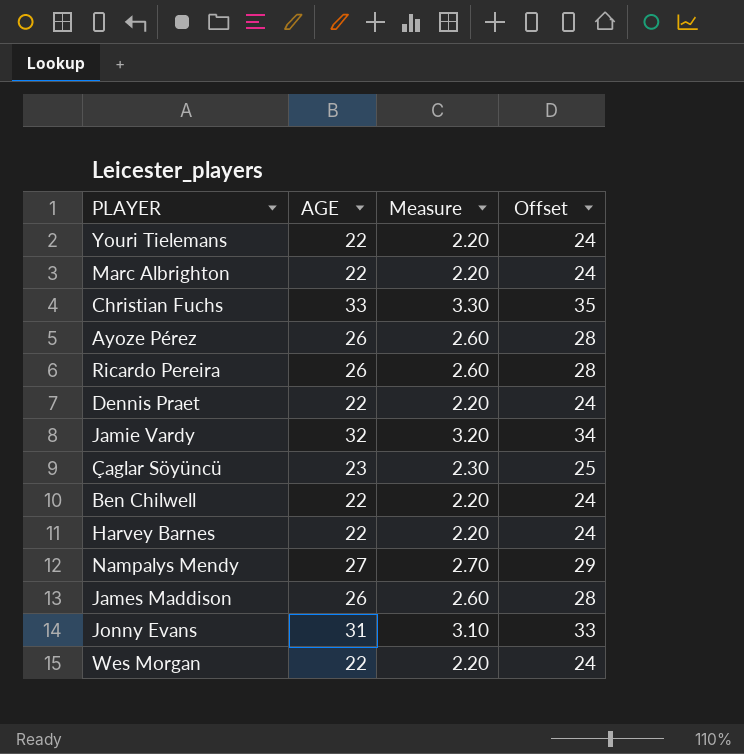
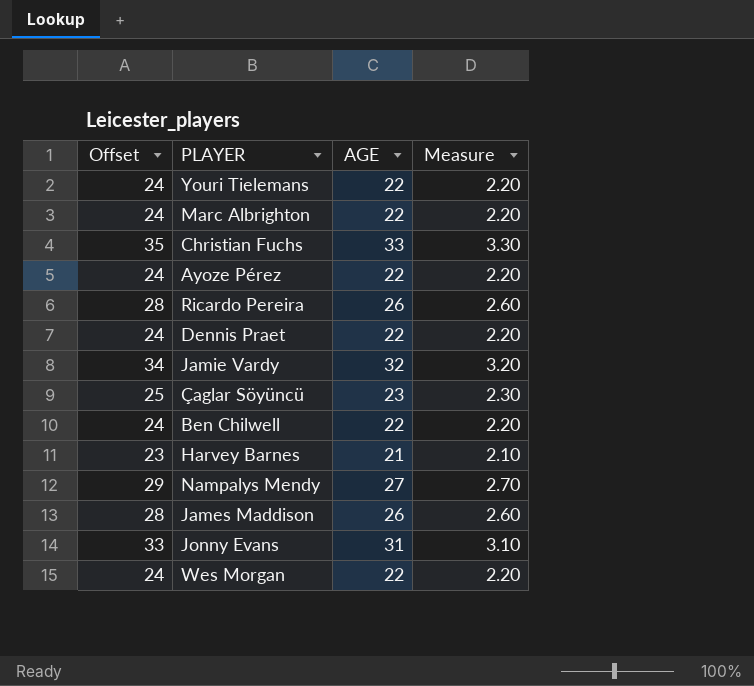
column Offset | position: 4 -> 1
Ayoze Pérez | Offset: 28 -> 24
Ayoze Pérez | AGE: 26 -> 22
Ayoze Pérez | Measure: 2.60 -> 2.20
Harvey Barnes | Offset: 24 -> 23
Harvey Barnes | AGE: 22 -> 21
Harvey Barnes | Measure: 2.20 -> 2.10

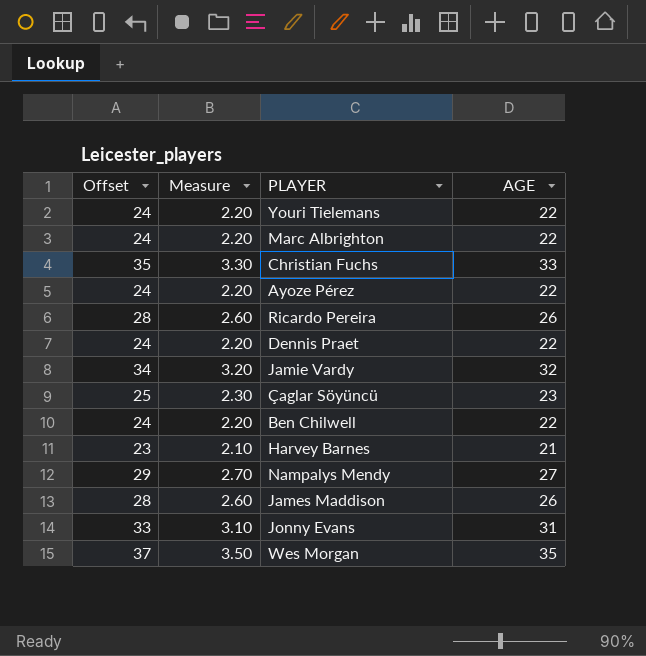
column Measure | position: 4 -> 2
Wes Morgan | Offset: 24 -> 37
Wes Morgan | Measure: 2.20 -> 3.50
Wes Morgan | AGE: 22 -> 35

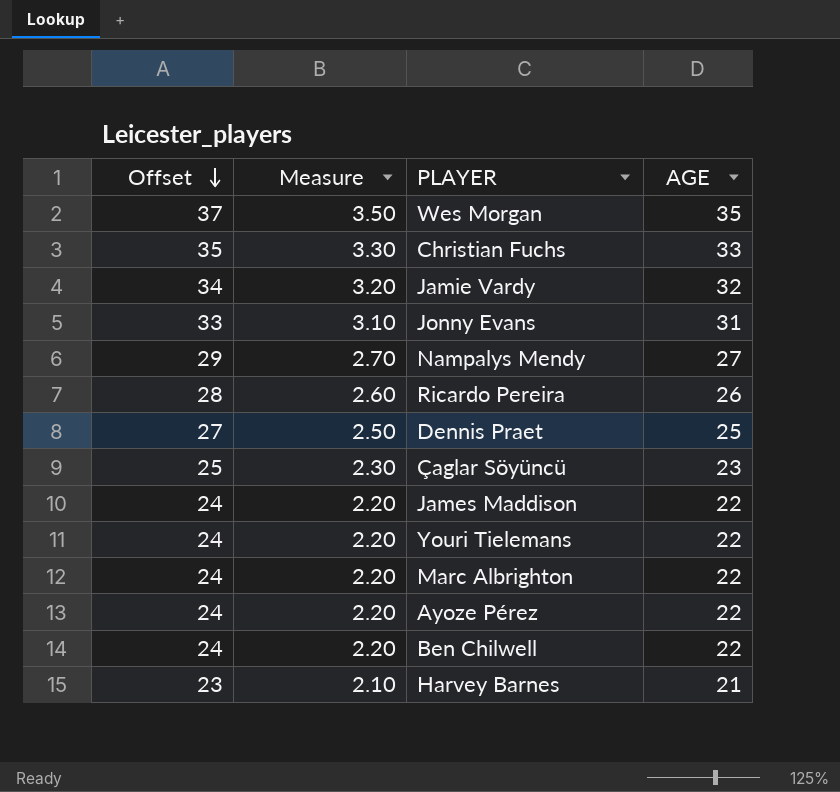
row order: none -> Offset descending
Dennis Praet | Offset: 24 -> 27
Dennis Praet | Measure: 2.20 -> 2.50
Dennis Praet | AGE: 22 -> 25
James Maddison | Offset: 28 -> 24
James Maddison | Measure: 2.60 -> 2.20
James Maddison | AGE: 26 -> 22

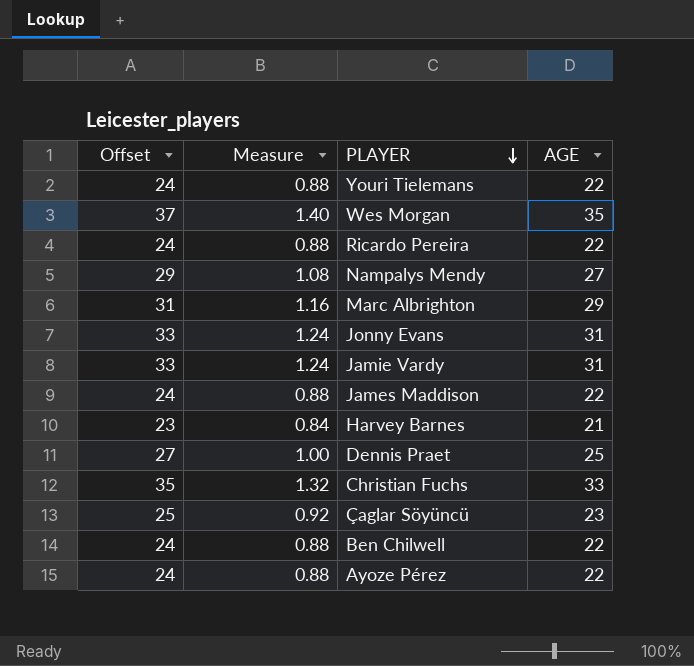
row order: Offset descending -> PLAYER descending
column Measure | formula: [AGE] * 0.1 -> [AGE] * 0.04
Ricardo Pereira | Offset: 28 -> 24
Ricardo Pereira | AGE: 26 -> 22
Marc Albrighton | Offset: 24 -> 31
Marc Albrighton | AGE: 22 -> 29
Jamie Vardy | Offset: 34 -> 33
Jamie Vardy | AGE: 32 -> 31

